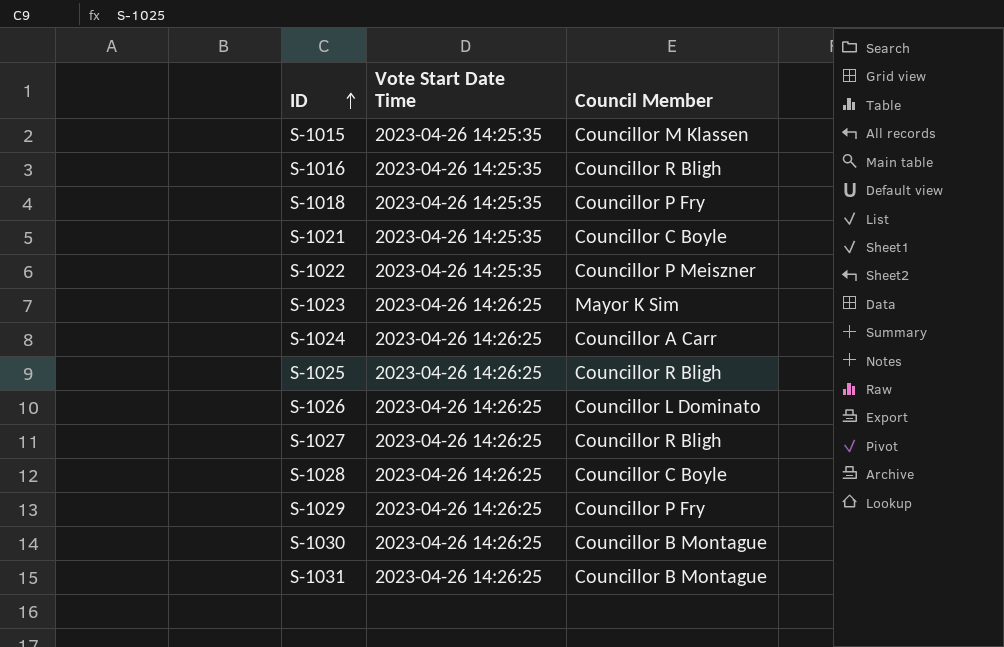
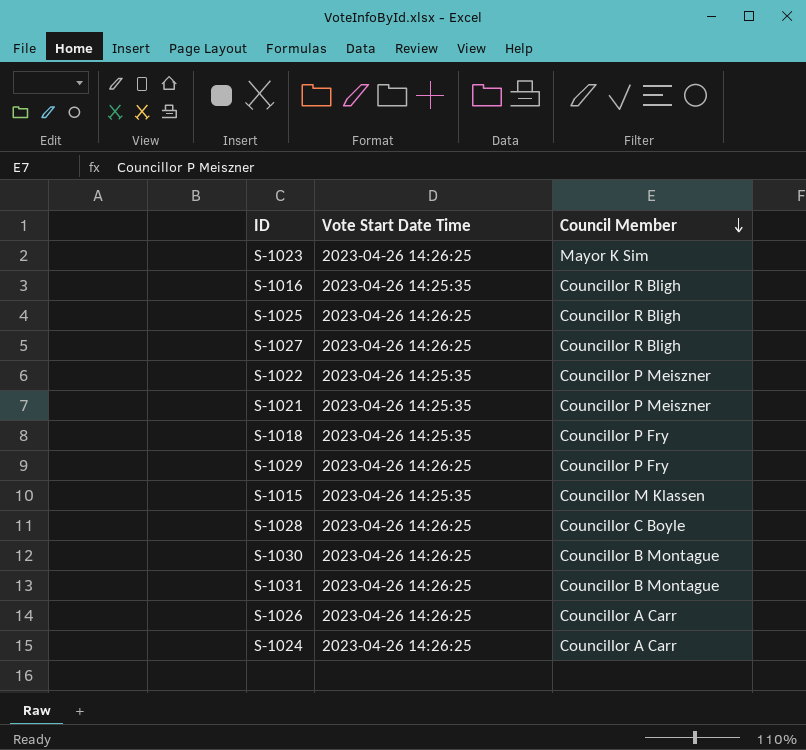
row order: ID ascending -> Council Member descending
S-1021 | Council Member: Councillor C Boyle -> Councillor P Meiszner
S-1026 | Council Member: Councillor L Dominato -> Councillor A Carr

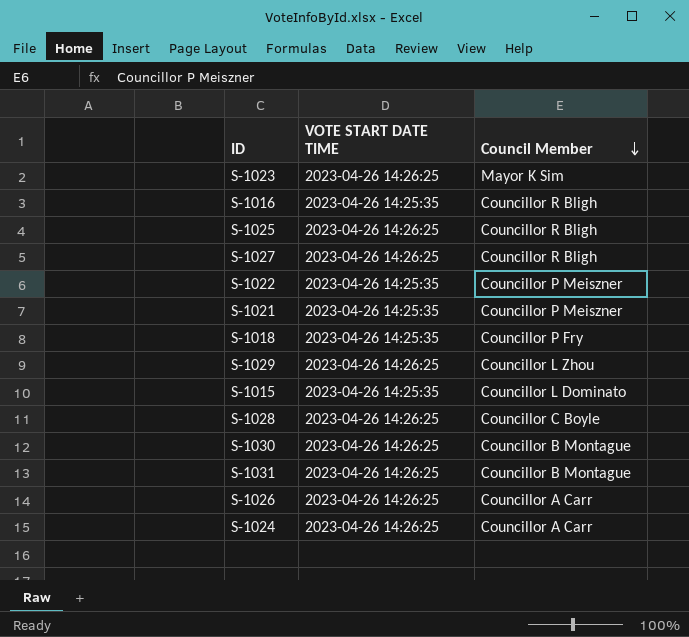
column name: Vote Start Date Time -> VOTE START DATE TIME
S-1029 | Council Member: Councillor P Fry -> Councillor L Zhou
S-1015 | Council Member: Councillor M Klassen -> Councillor L Dominato

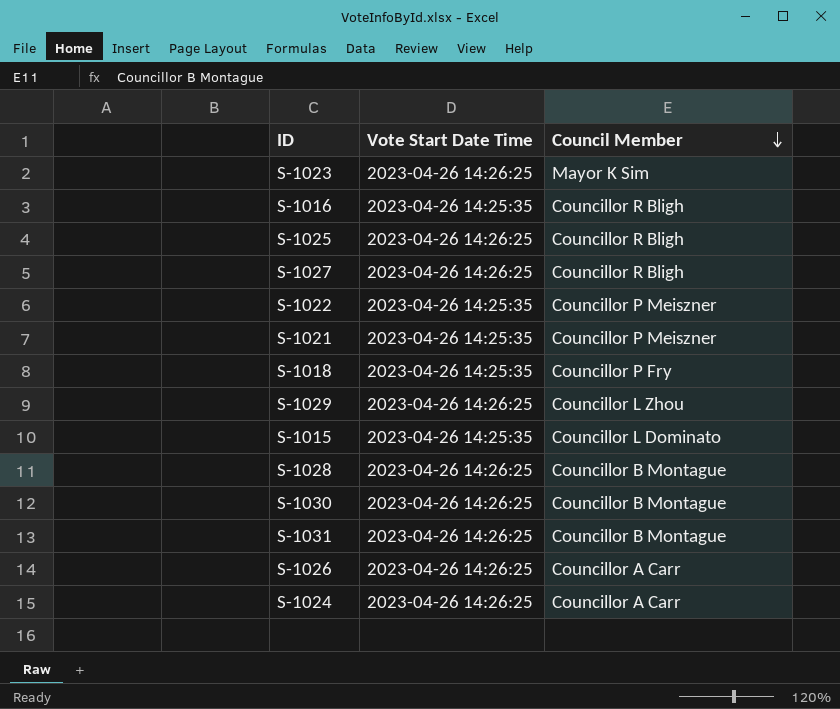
column name: VOTE START DATE TIME -> Vote Start Date Time
S-1028 | Council Member: Councillor C Boyle -> Councillor B Montague

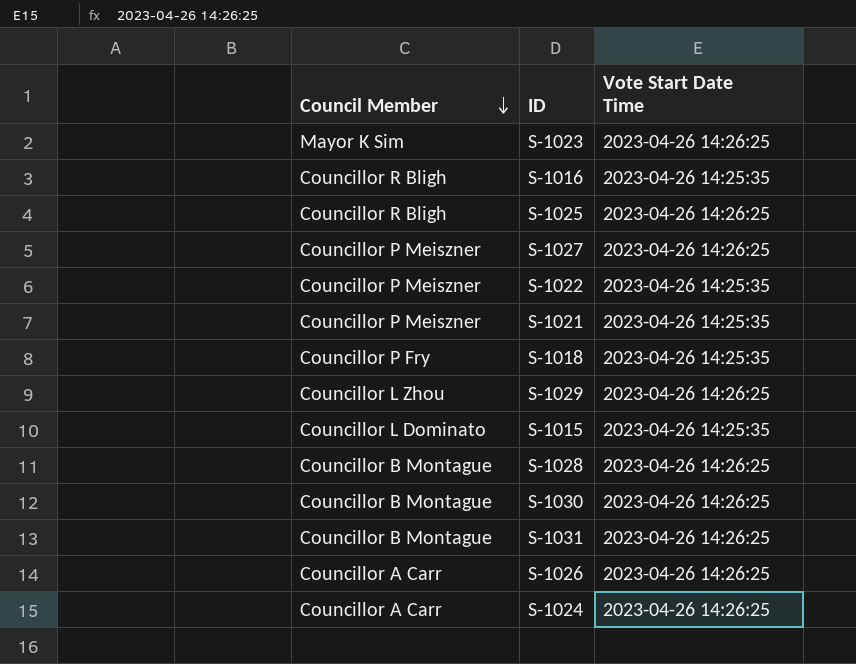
column Council Member | position: 3 -> 1
S-1027 | Council Member: Councillor R Bligh -> Councillor P Meiszner

